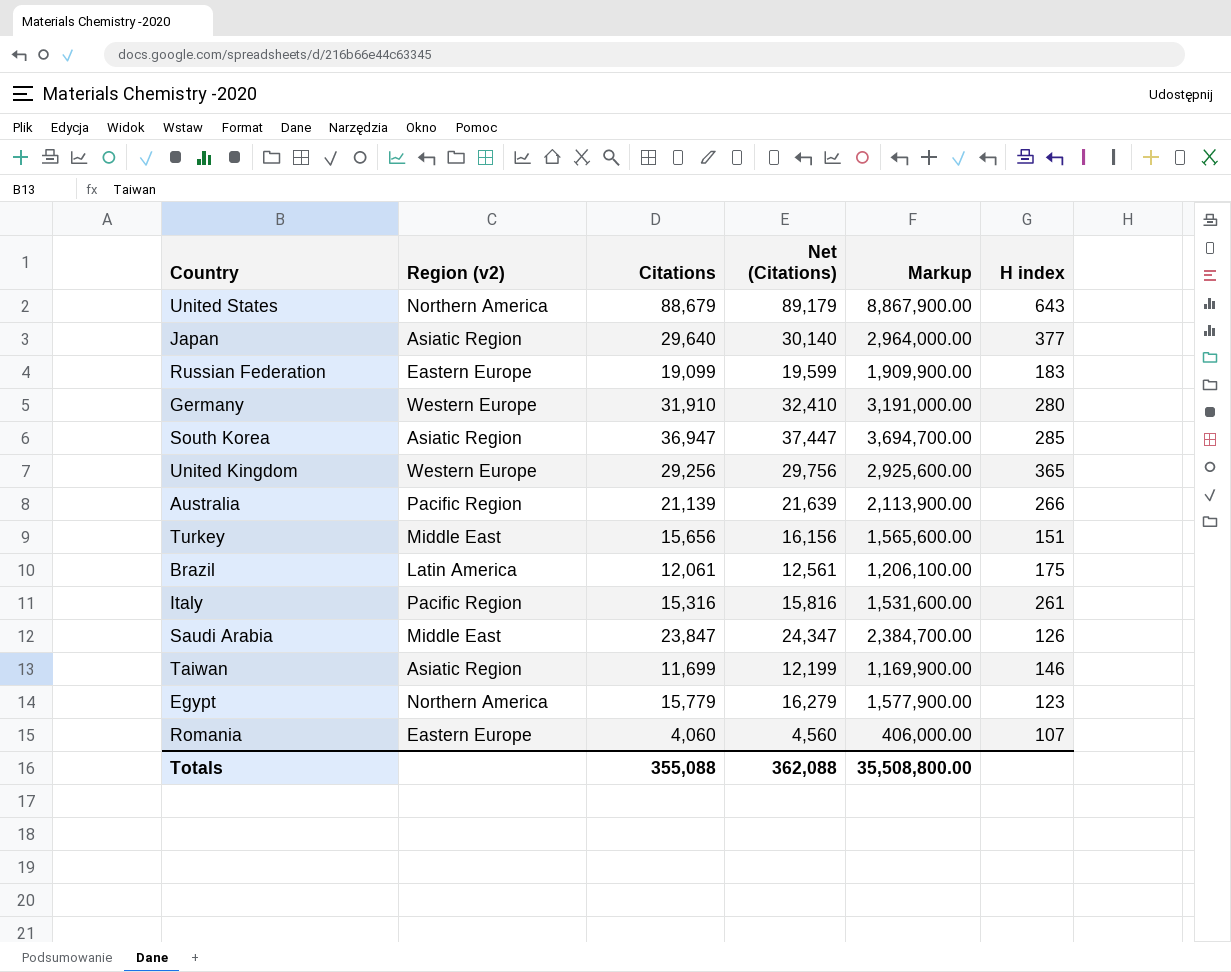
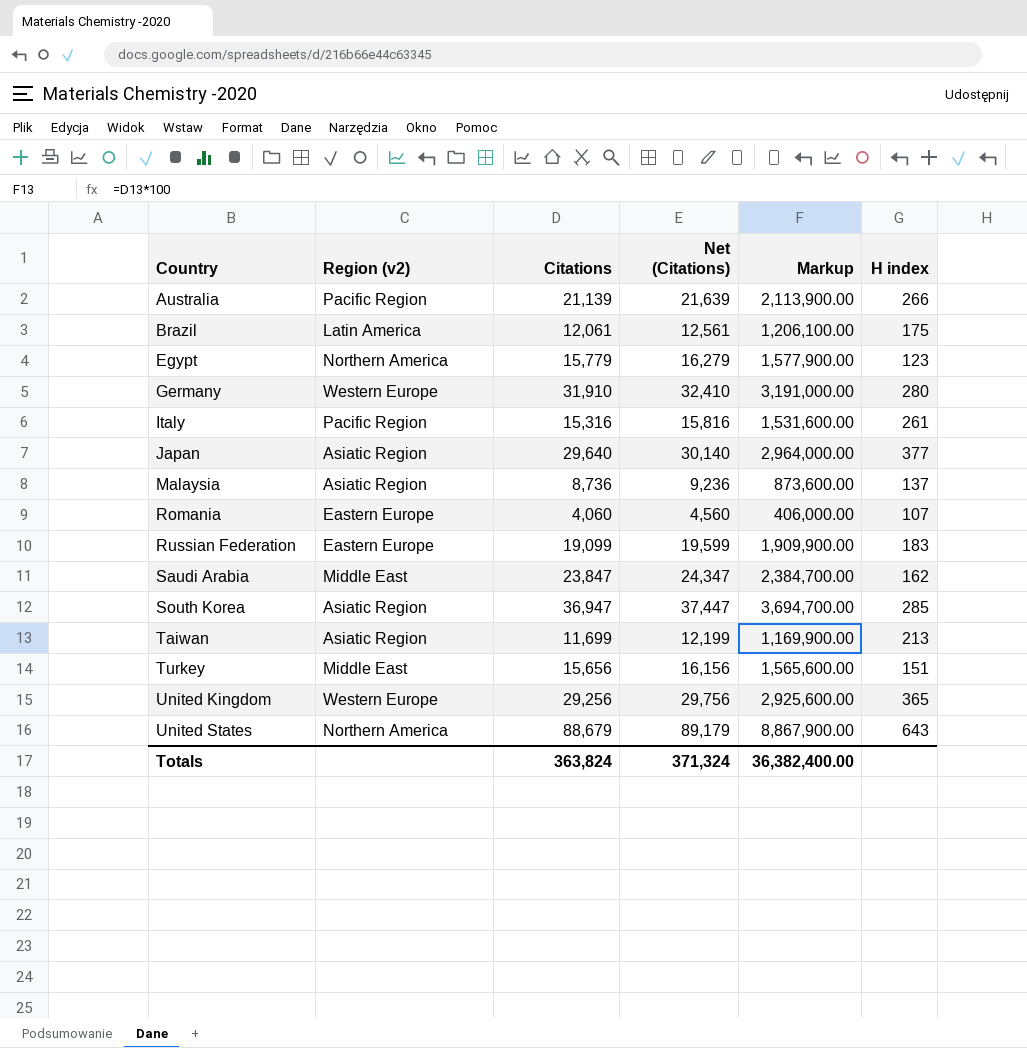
row order: none -> Country ascending
row Malaysia: none -> Asiatic Region | 8,736 | 9,236 | 873,600.00 | 137
Saudi Arabia | H index: 126 -> 162
Taiwan | H index: 146 -> 213
Totals | Citations: 355,088 -> 363,824
Totals | Net (Citations): 362,088 -> 371,324
Totals | Markup: 35,508,800.00 -> 36,382,400.00

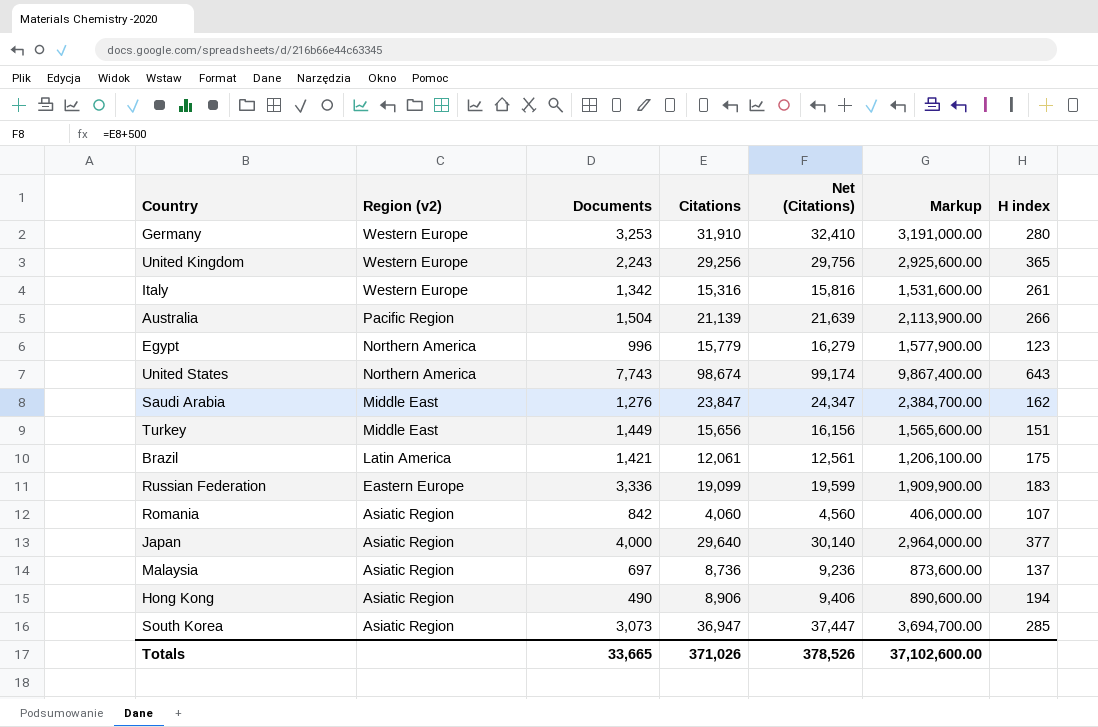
row order: Country ascending -> Region (v2) descending
column Documents | position: none -> 3
row Taiwan: Asiatic Region | 11,699 | 12,199 | 1,169,900.00 | 213 -> none
Italy | Region (v2): Pacific Region -> Western Europe
United States | Citations: 88,679 -> 98,674
United States | Net (Citations): 89,179 -> 99,174
United States | Markup: 8,867,900.00 -> 9,867,400.00
Romania | Region (v2): Eastern Europe -> Asiatic Region
row Hong Kong: none -> Asiatic Region | 490 | 8,906 | 9,406 | 890,600.00 | 194
Totals | Citations: 363,824 -> 371,026
Totals | Net (Citations): 371,324 -> 378,526
Totals | Markup: 36,382,400.00 -> 37,102,600.00

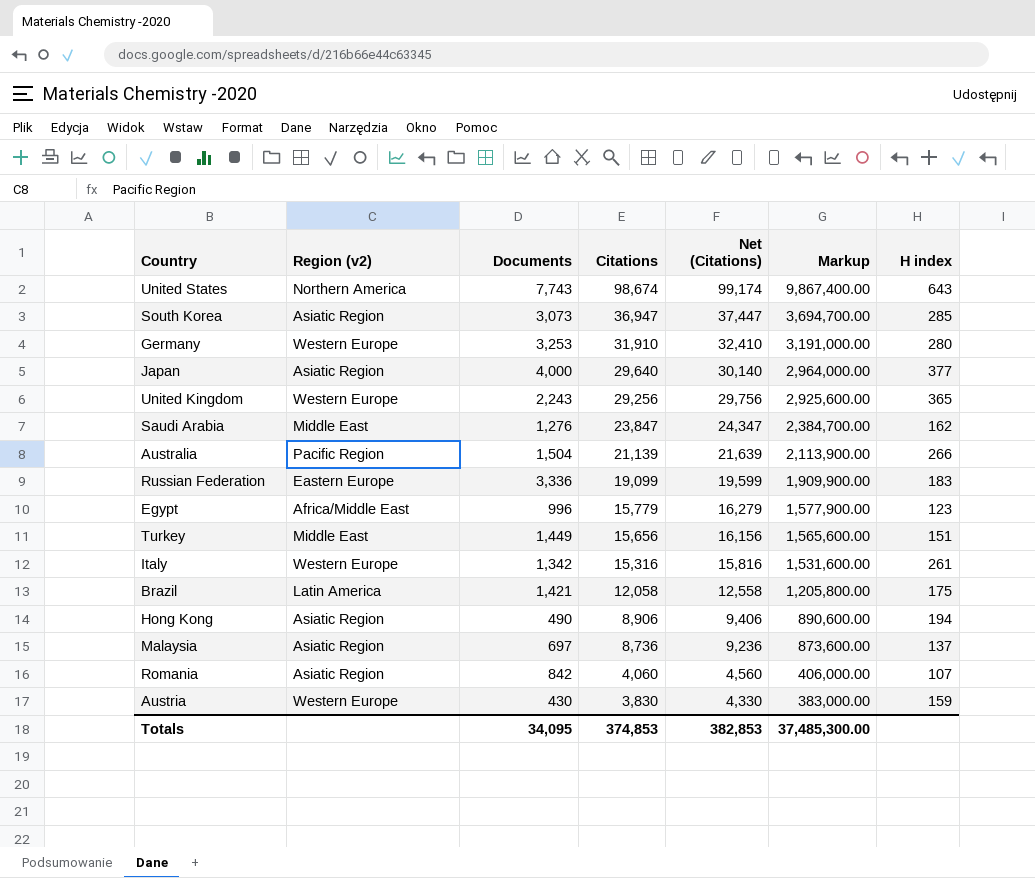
row order: Region (v2) descending -> Citations descending
Egypt | Region (v2): Northern America -> Africa/Middle East
Brazil | Citations: 12,061 -> 12,058
Brazil | Net (Citations): 12,561 -> 12,558
Brazil | Markup: 1,206,100.00 -> 1,205,800.00
row Austria: none -> Western Europe | 430 | 3,830 | 4,330 | 383,000.00 | 159
Totals | Documents: 33,665 -> 34,095
Totals | Citations: 371,026 -> 374,853
Totals | Net (Citations): 378,526 -> 382,853
Totals | Markup: 37,102,600.00 -> 37,485,300.00

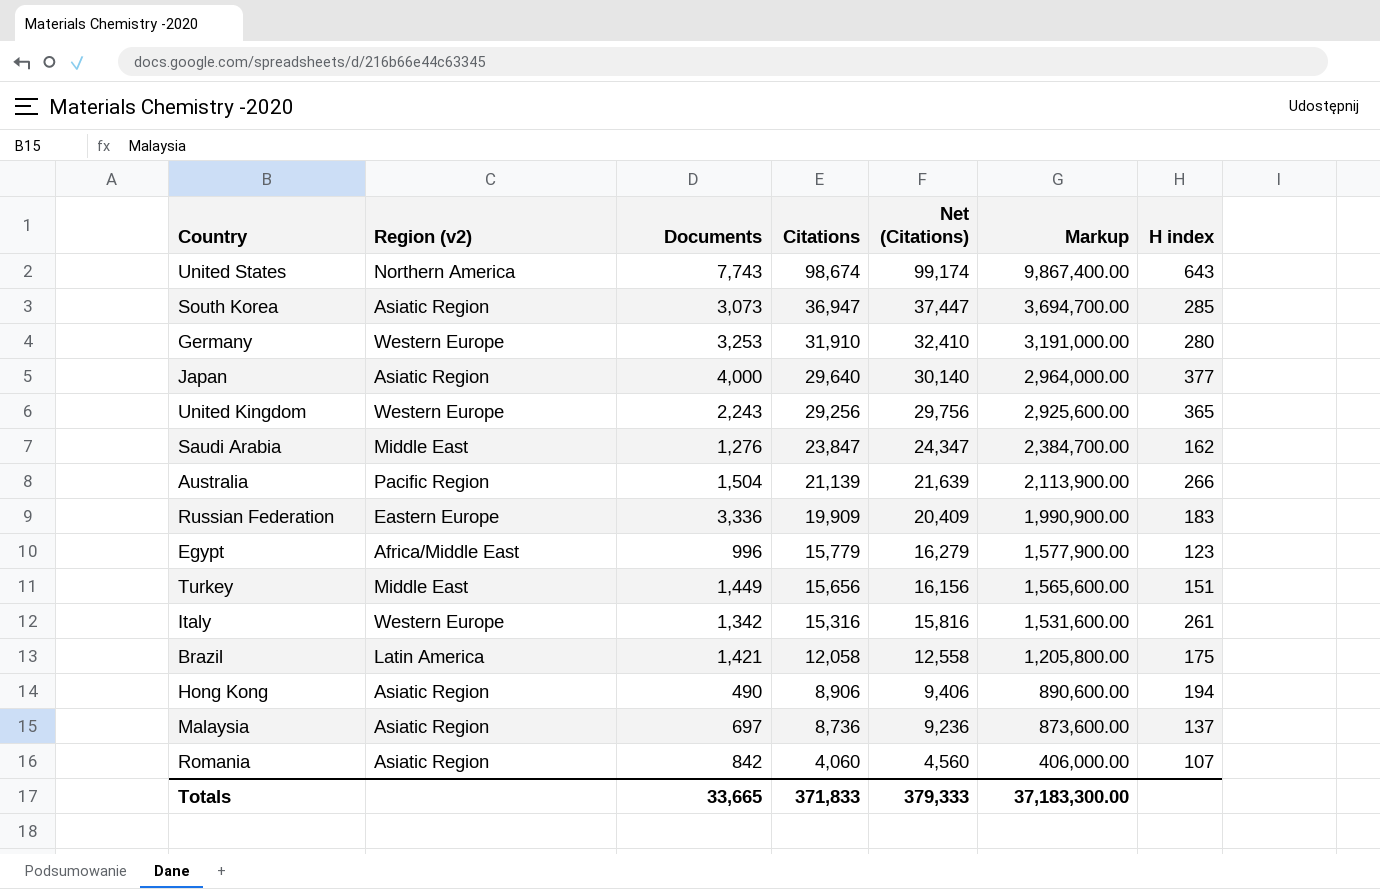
row Austria: Western Europe | 430 | 3,830 | 4,330 | 383,000.00 | 159 -> none
Russian Federation | Citations: 19,099 -> 19,909
Russian Federation | Net (Citations): 19,599 -> 20,409
Russian Federation | Markup: 1,909,900.00 -> 1,990,900.00
Totals | Documents: 34,095 -> 33,665
Totals | Citations: 374,853 -> 371,833
Totals | Net (Citations): 382,853 -> 379,333
Totals | Markup: 37,485,300.00 -> 37,183,300.00

